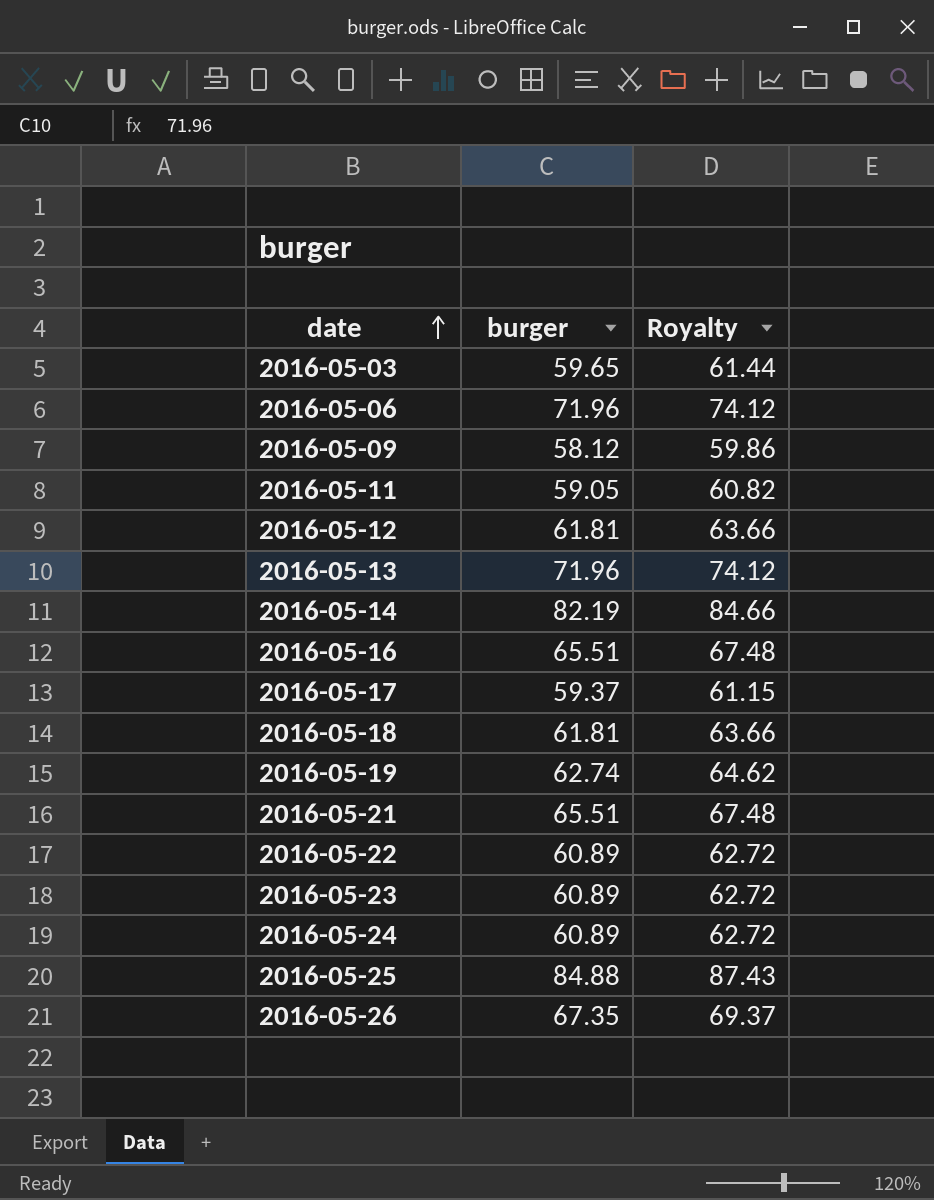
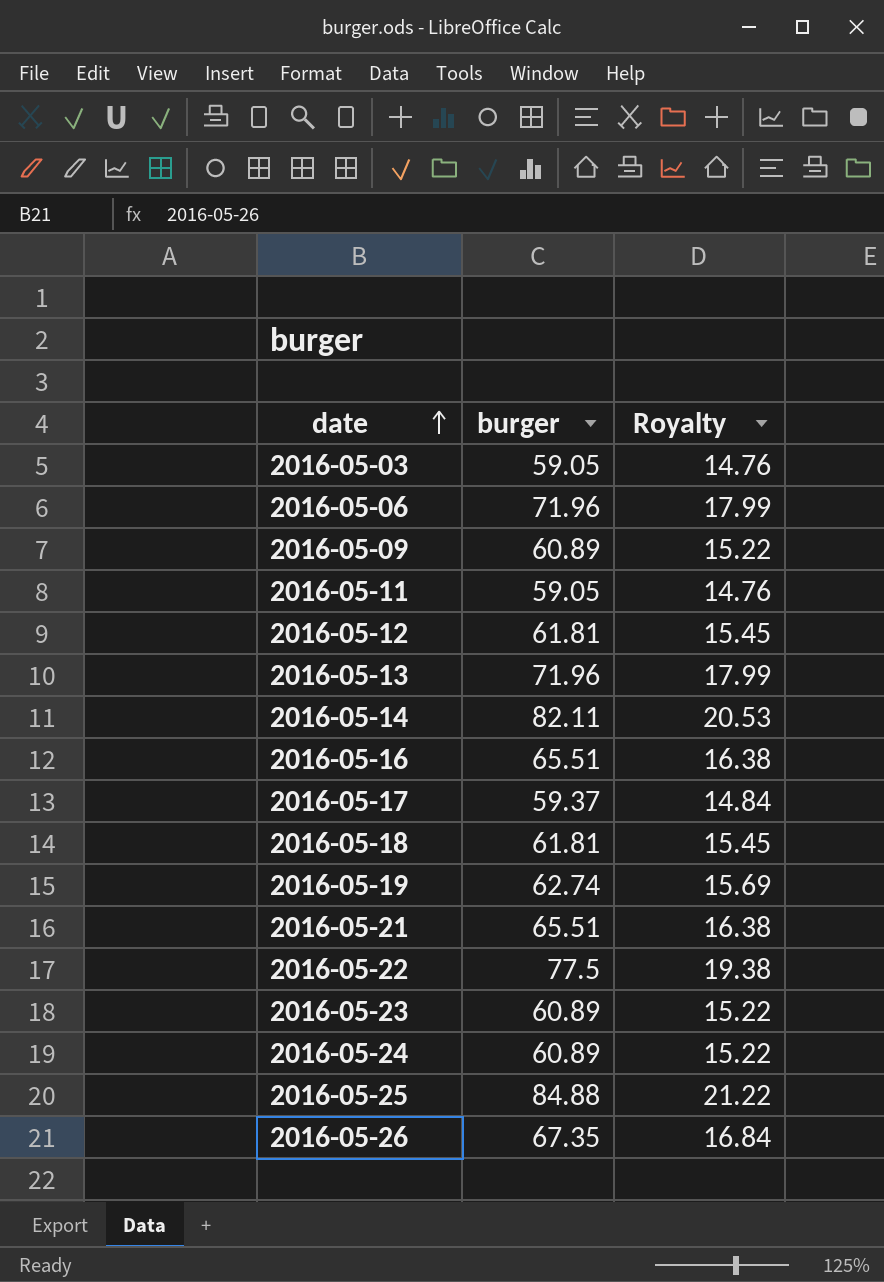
column Royalty | formula: [burger] * 1.03 -> [burger] * 0.25
2016-05-03 | burger: 59.65 -> 59.05
2016-05-09 | burger: 58.12 -> 60.89
2016-05-14 | burger: 82.19 -> 82.11
2016-05-22 | burger: 60.89 -> 77.5

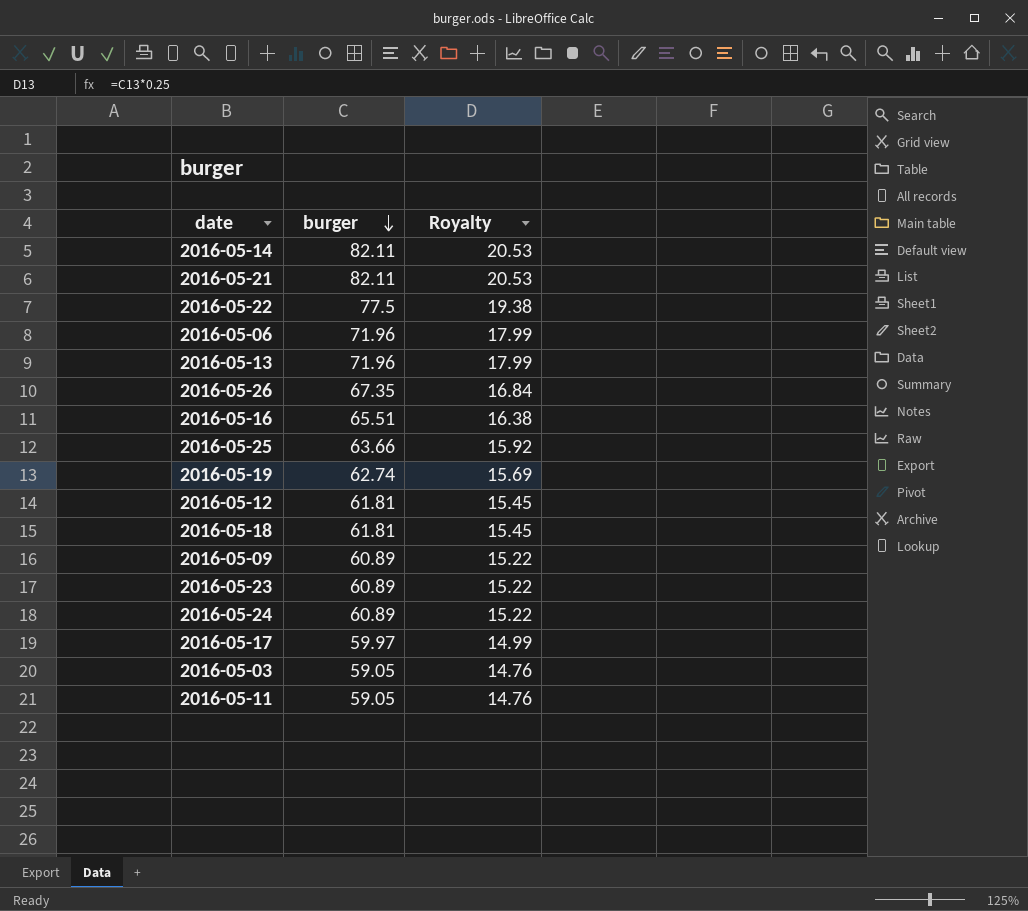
row order: date ascending -> burger descending
2016-05-21 | burger: 65.51 -> 82.11
2016-05-21 | Royalty: 16.38 -> 20.53
2016-05-25 | burger: 84.88 -> 63.66
2016-05-25 | Royalty: 21.22 -> 15.92
2016-05-17 | burger: 59.37 -> 59.97
2016-05-17 | Royalty: 14.84 -> 14.99

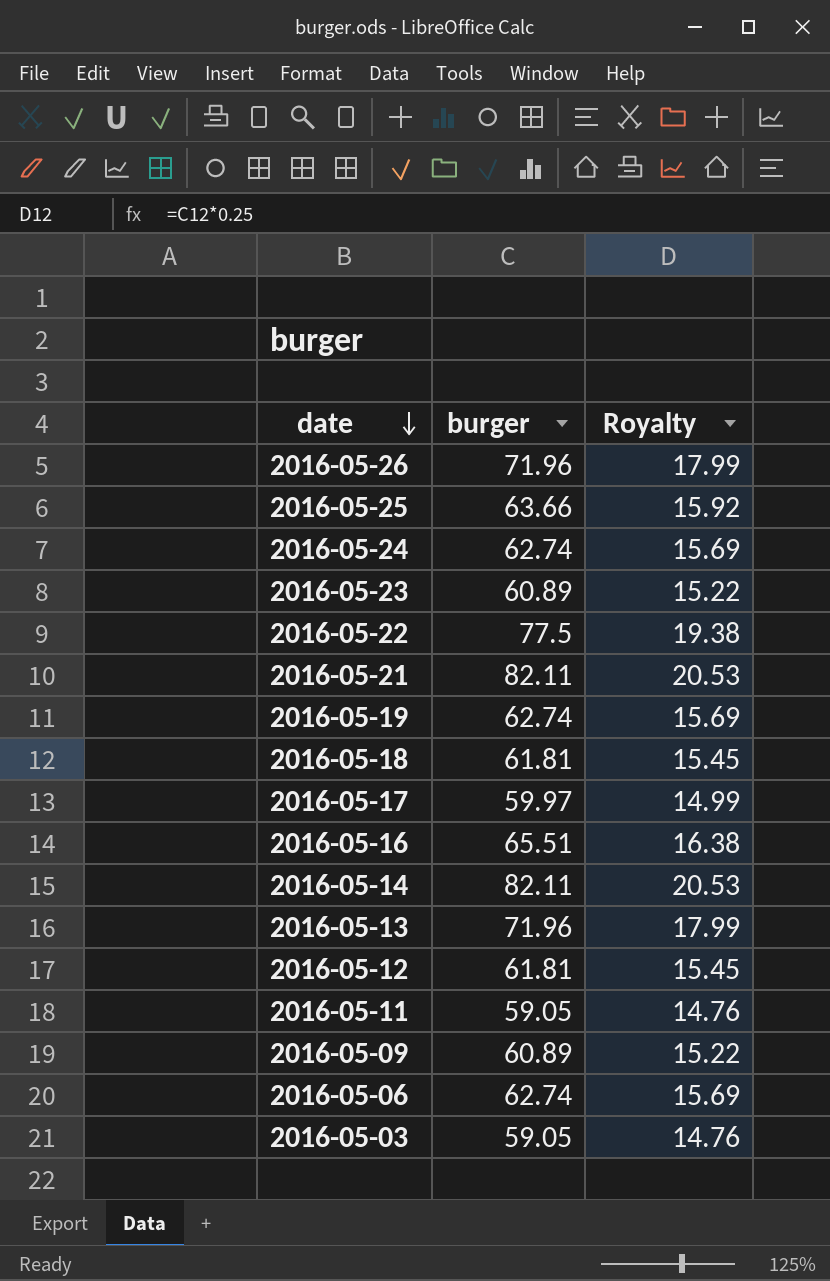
row order: burger descending -> date descending
2016-05-26 | burger: 67.35 -> 71.96
2016-05-26 | Royalty: 16.84 -> 17.99
2016-05-24 | burger: 60.89 -> 62.74
2016-05-24 | Royalty: 15.22 -> 15.69
2016-05-06 | burger: 71.96 -> 62.74
2016-05-06 | Royalty: 17.99 -> 15.69

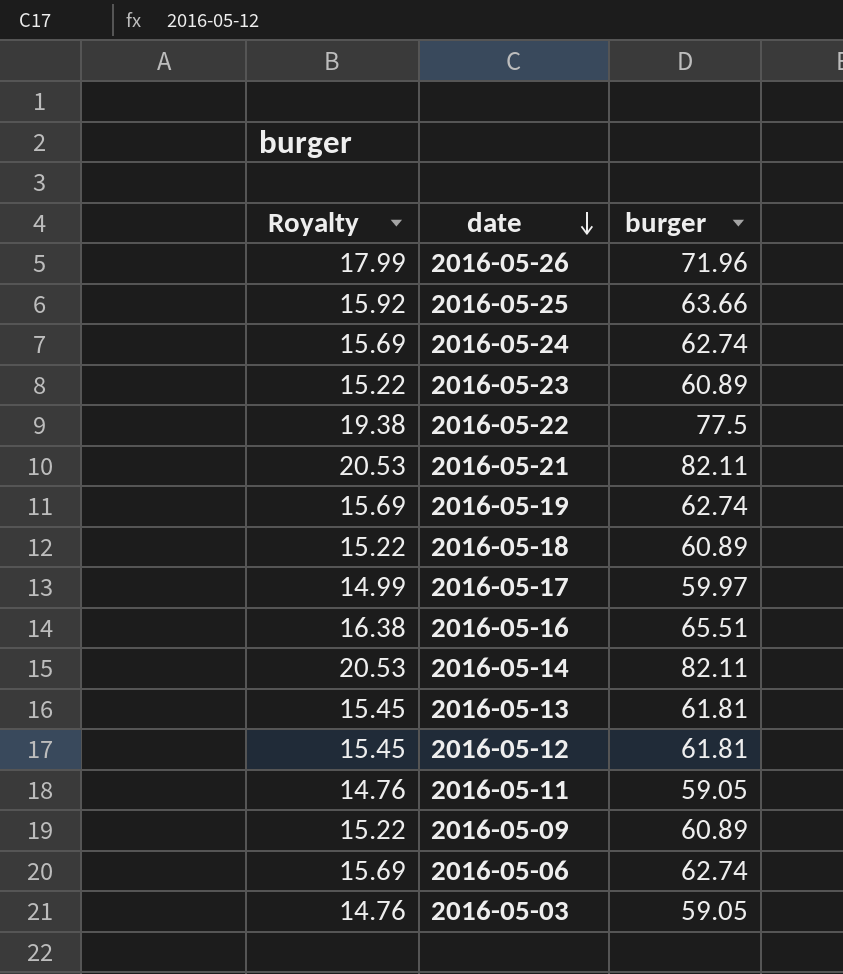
column Royalty | position: 3 -> 1
2016-05-18 | Royalty: 15.45 -> 15.22
2016-05-18 | burger: 61.81 -> 60.89
2016-05-13 | Royalty: 17.99 -> 15.45
2016-05-13 | burger: 71.96 -> 61.81

